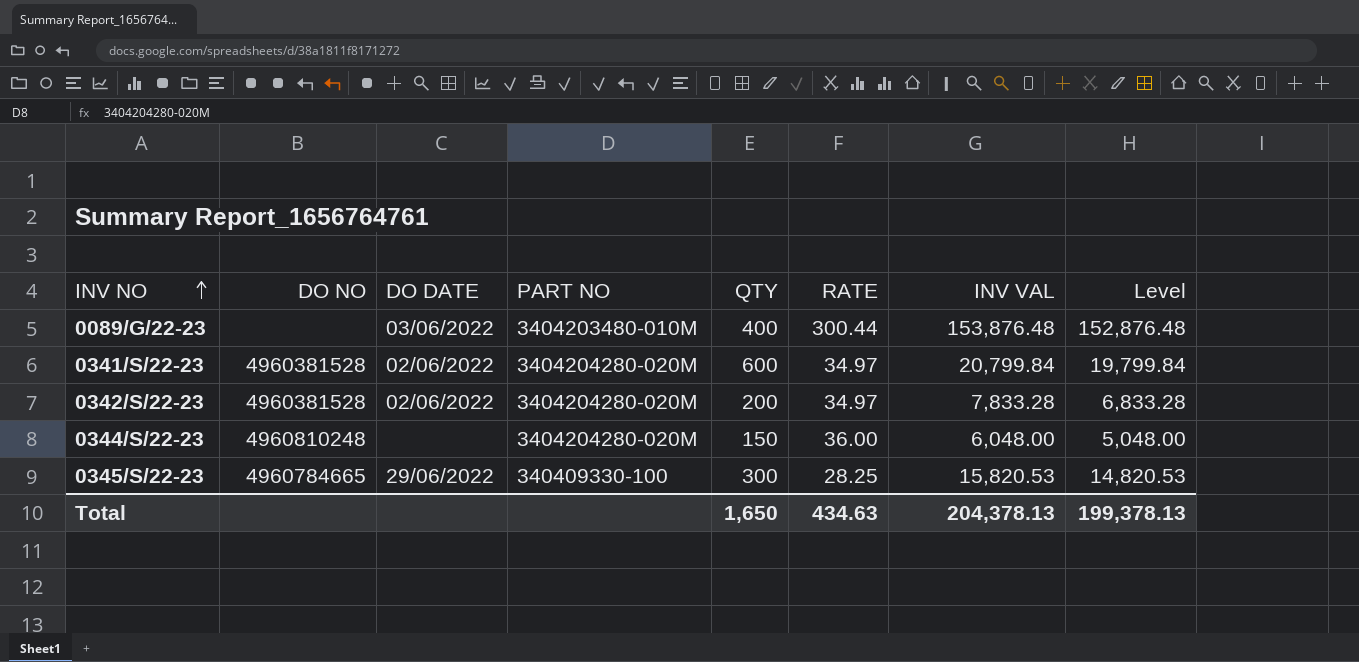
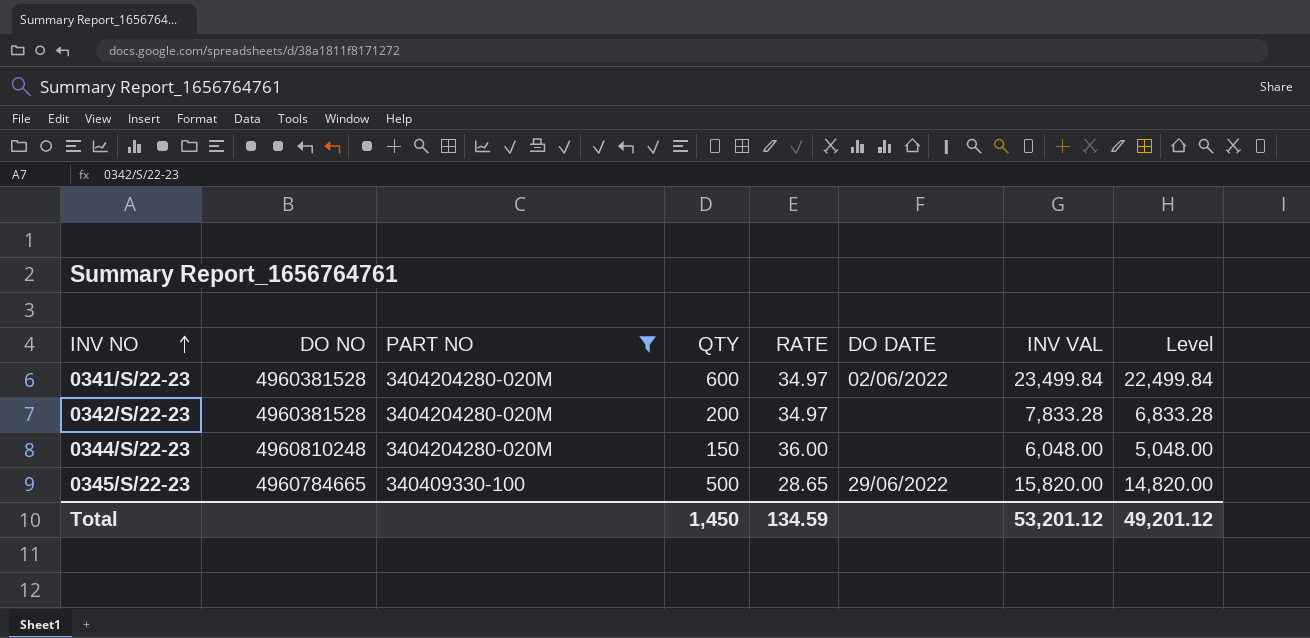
filter: none -> PART NO != 3404203480-010M
column DO DATE | position: 3 -> 6
0341/S/22-23 | INV VAL: 20,799.84 -> 23,499.84
0341/S/22-23 | Level: 19,799.84 -> 22,499.84
0342/S/22-23 | DO DATE: 02/06/2022 -> none
0345/S/22-23 | QTY: 300 -> 500
0345/S/22-23 | RATE: 28.25 -> 28.65
0345/S/22-23 | INV VAL: 15,820.53 -> 15,820.00
0345/S/22-23 | Level: 14,820.53 -> 14,820.00
Total | QTY: 1,650 -> 1,450
Total | RATE: 434.63 -> 134.59
Total | INV VAL: 204,378.13 -> 53,201.12
Total | Level: 199,378.13 -> 49,201.12

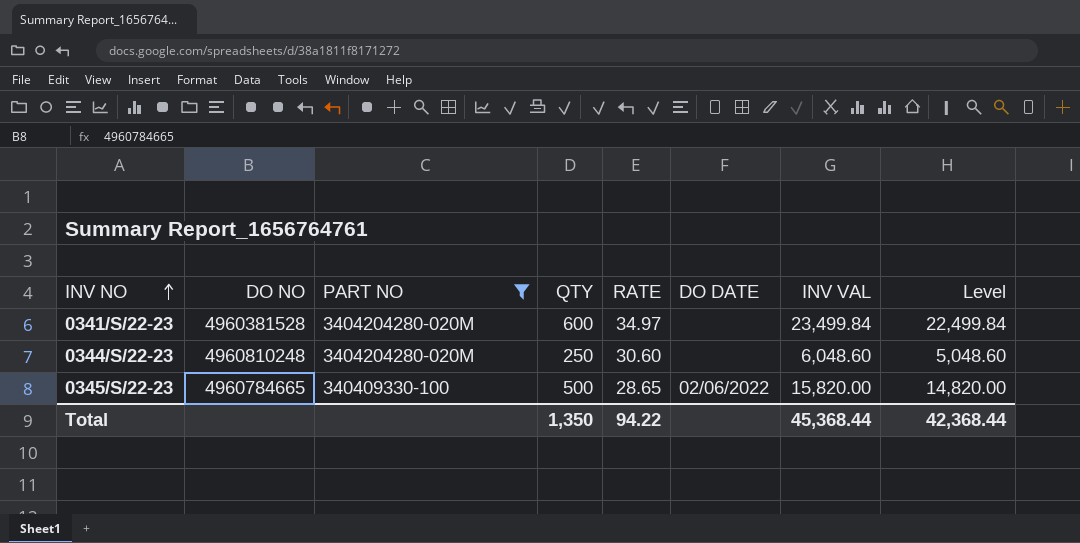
row 0342/S/22-23: 4960381528 | 3404204280-020M | 200 | 34.97 | none | 7,833.28 | 6,833.28 -> none
0341/S/22-23 | DO DATE: 02/06/2022 -> none
0344/S/22-23 | QTY: 150 -> 250
0344/S/22-23 | RATE: 36.00 -> 30.60
0344/S/22-23 | INV VAL: 6,048.00 -> 6,048.60
0344/S/22-23 | Level: 5,048.00 -> 5,048.60
0345/S/22-23 | DO DATE: 29/06/2022 -> 02/06/2022
Total | QTY: 1,450 -> 1,350
Total | RATE: 134.59 -> 94.22
Total | INV VAL: 53,201.12 -> 45,368.44
Total | Level: 49,201.12 -> 42,368.44

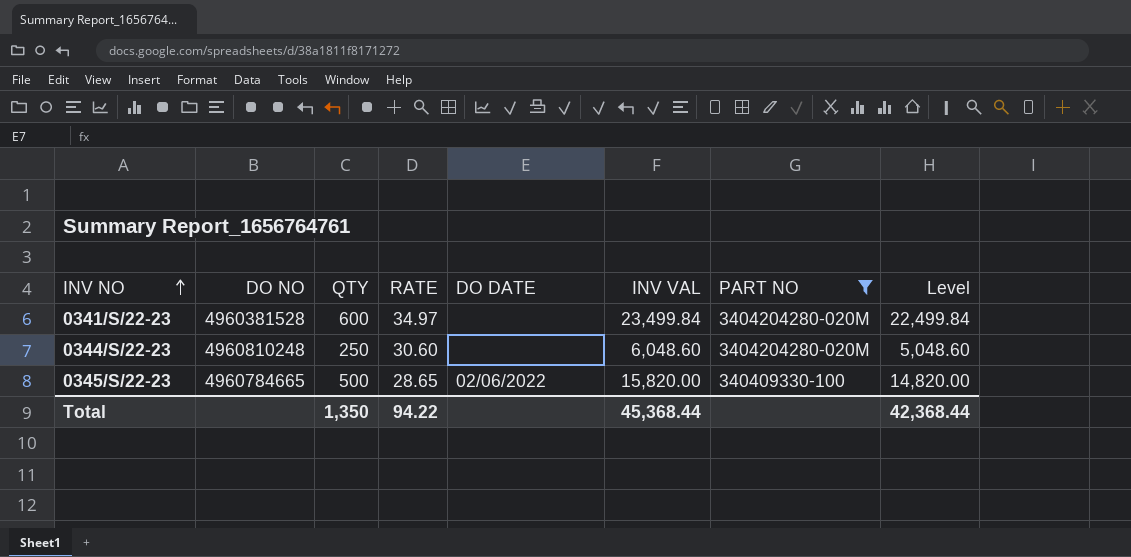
column PART NO | position: 3 -> 7

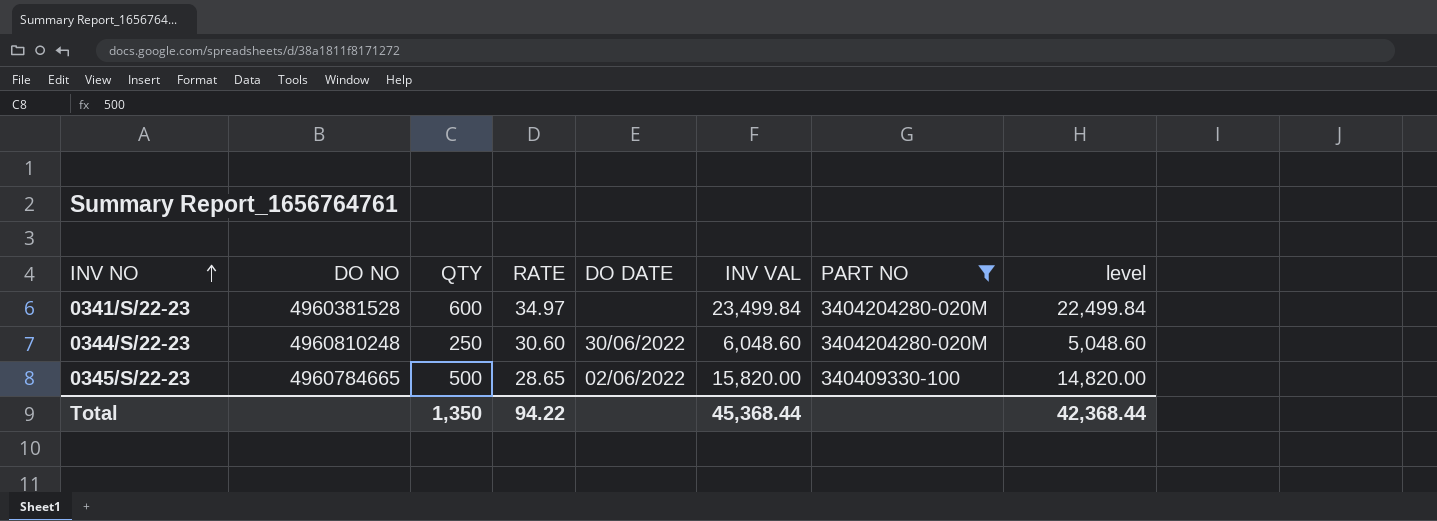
column name: Level -> level
0344/S/22-23 | DO DATE: none -> 30/06/2022

